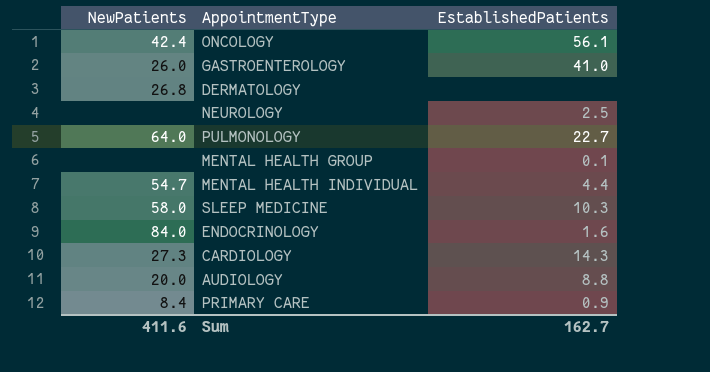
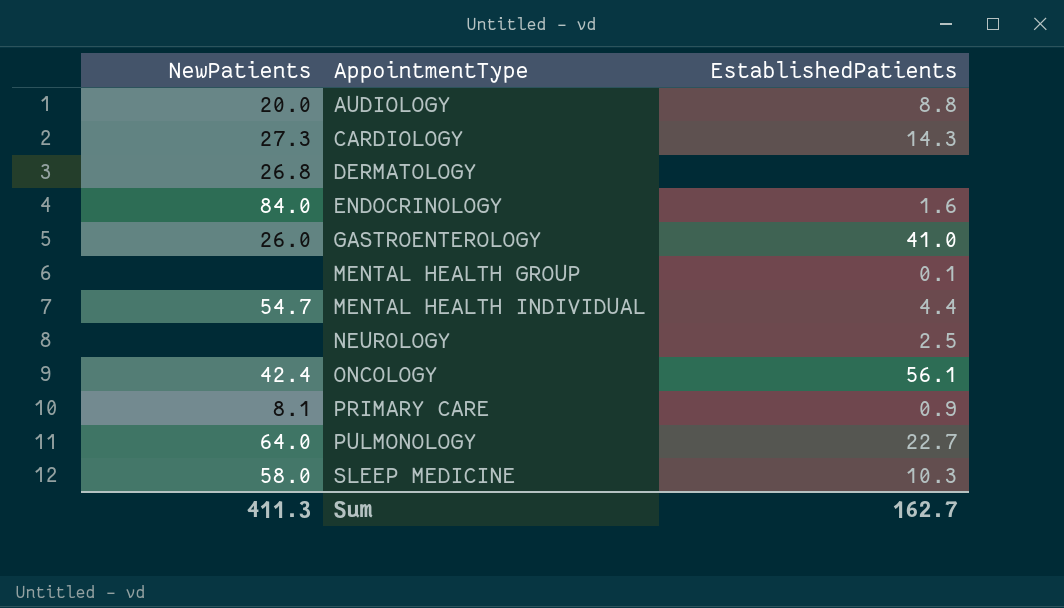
row order: none -> AppointmentType ascending
PRIMARY CARE | NewPatients: 8.4 -> 8.1
Sum | NewPatients: 411.6 -> 411.3

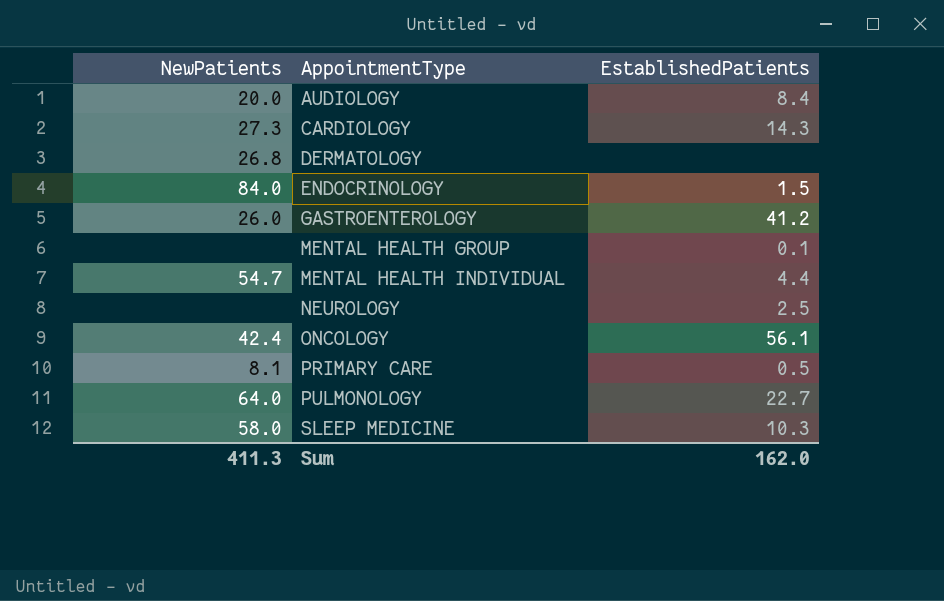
AUDIOLOGY | EstablishedPatients: 8.8 -> 8.4
ENDOCRINOLOGY | EstablishedPatients: 1.6 -> 1.5
GASTROENTEROLOGY | EstablishedPatients: 41.0 -> 41.2
PRIMARY CARE | EstablishedPatients: 0.9 -> 0.5
Sum | EstablishedPatients: 162.7 -> 162.0

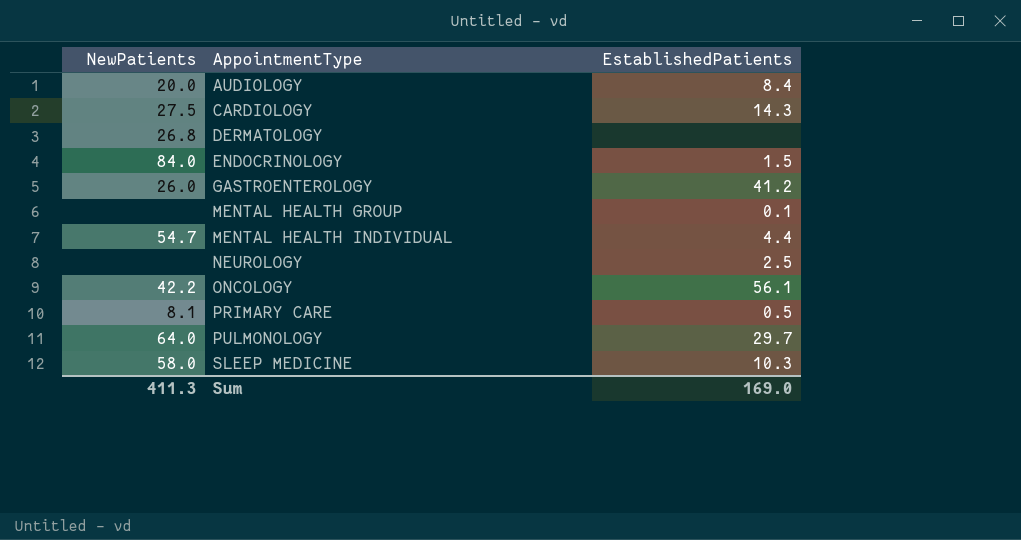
CARDIOLOGY | NewPatients: 27.3 -> 27.5
ONCOLOGY | NewPatients: 42.4 -> 42.2
PULMONOLOGY | EstablishedPatients: 22.7 -> 29.7
Sum | EstablishedPatients: 162.0 -> 169.0

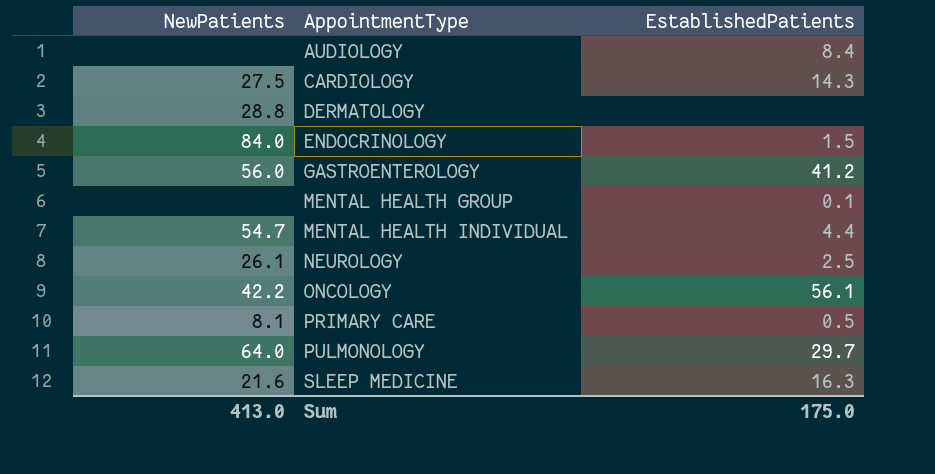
AUDIOLOGY | NewPatients: 20.0 -> none
DERMATOLOGY | NewPatients: 26.8 -> 28.8
GASTROENTEROLOGY | NewPatients: 26.0 -> 56.0
NEUROLOGY | NewPatients: none -> 26.1
SLEEP MEDICINE | NewPatients: 58.0 -> 21.6
SLEEP MEDICINE | EstablishedPatients: 10.3 -> 16.3
Sum | NewPatients: 411.3 -> 413.0
Sum | EstablishedPatients: 169.0 -> 175.0

